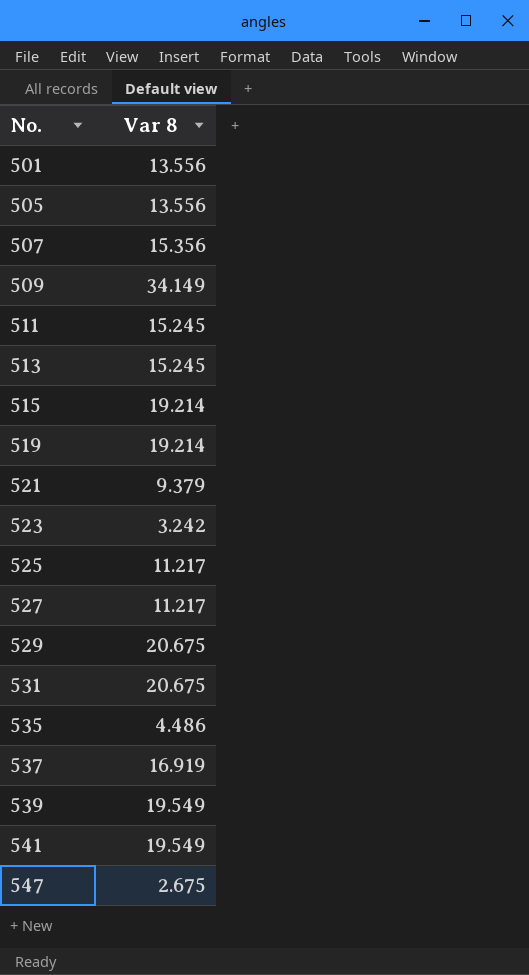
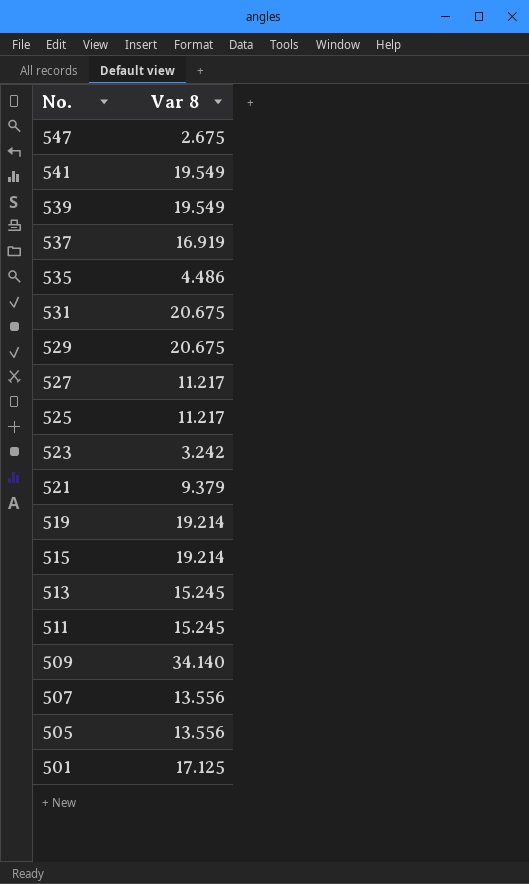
row order: No. ascending -> No. descending
509 | Var 8: 34.149 -> 34.140
507 | Var 8: 15.356 -> 13.556
501 | Var 8: 13.556 -> 17.125

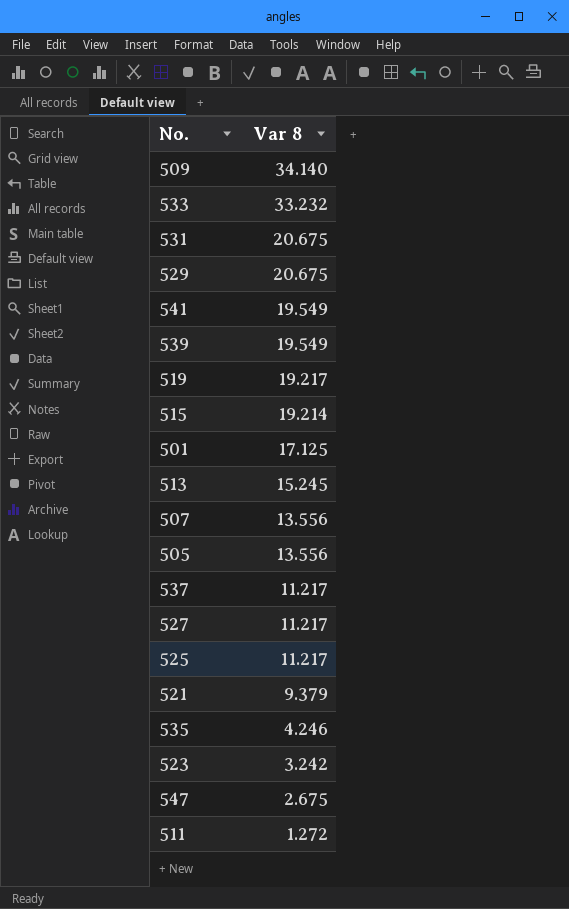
row order: No. descending -> Var 8 descending
row 533: none -> 33.232
519 | Var 8: 19.214 -> 19.217
537 | Var 8: 16.919 -> 11.217
535 | Var 8: 4.486 -> 4.246
511 | Var 8: 15.245 -> 1.272

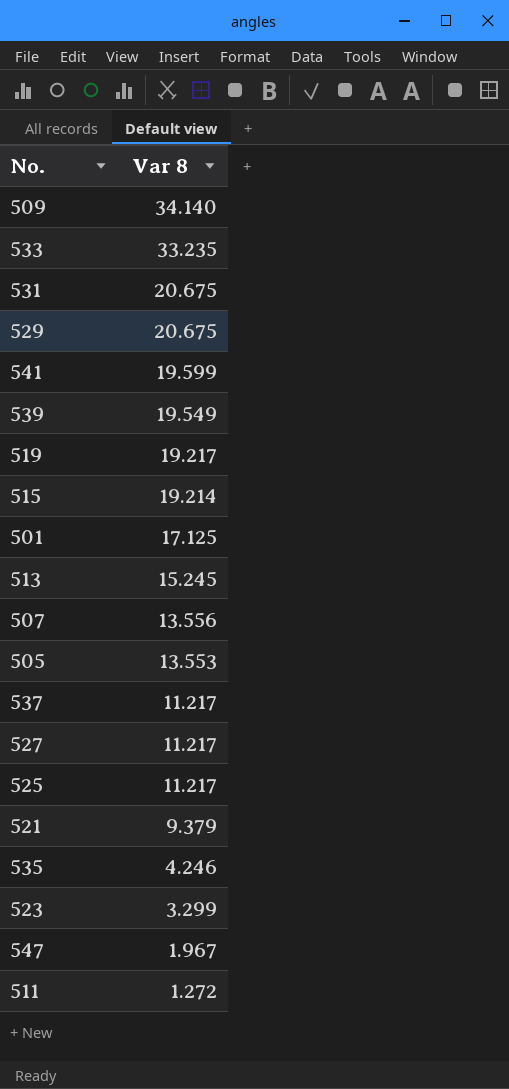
533 | Var 8: 33.232 -> 33.235
541 | Var 8: 19.549 -> 19.599
505 | Var 8: 13.556 -> 13.553
523 | Var 8: 3.242 -> 3.299
547 | Var 8: 2.675 -> 1.967

